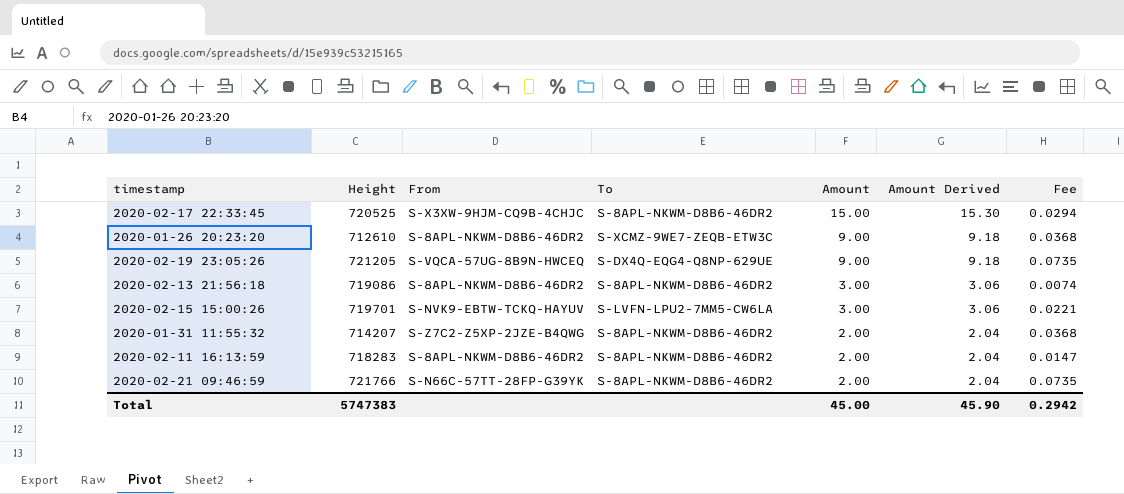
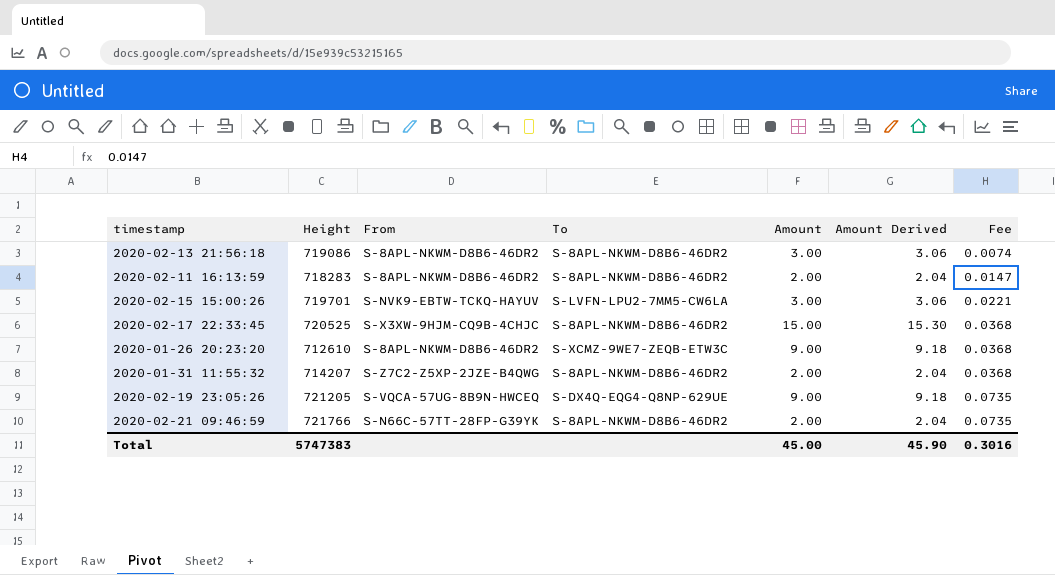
row order: Amount descending -> Fee ascending
2020-02-17 22:33:45 | Fee: 0.0294 -> 0.0368
Total | Fee: 0.2942 -> 0.3016

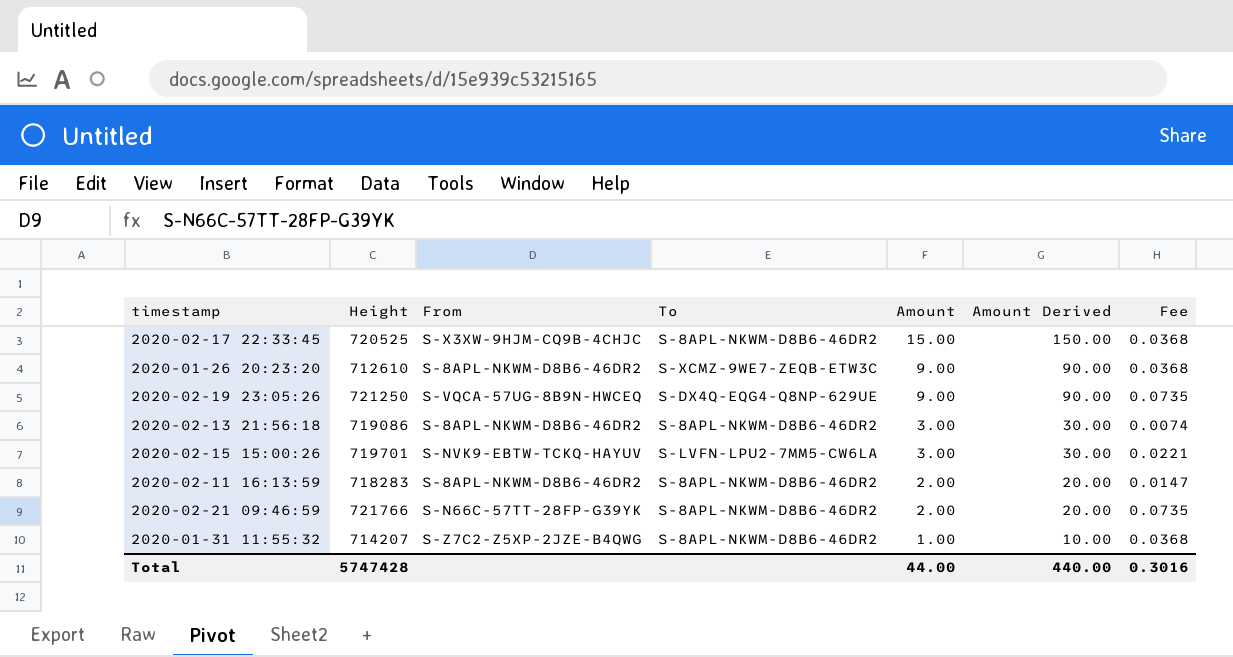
row order: Fee ascending -> Amount descending
column Amount Derived | formula: [Amount] * 1.02 -> [Amount] * 10
2020-02-19 23:05:26 | Height: 721205 -> 721250
2020-01-31 11:55:32 | Amount: 2.00 -> 1.00
Total | Height: 5747383 -> 5747428
Total | Amount: 45.00 -> 44.00
Total | Amount Derived: 45.90 -> 440.00

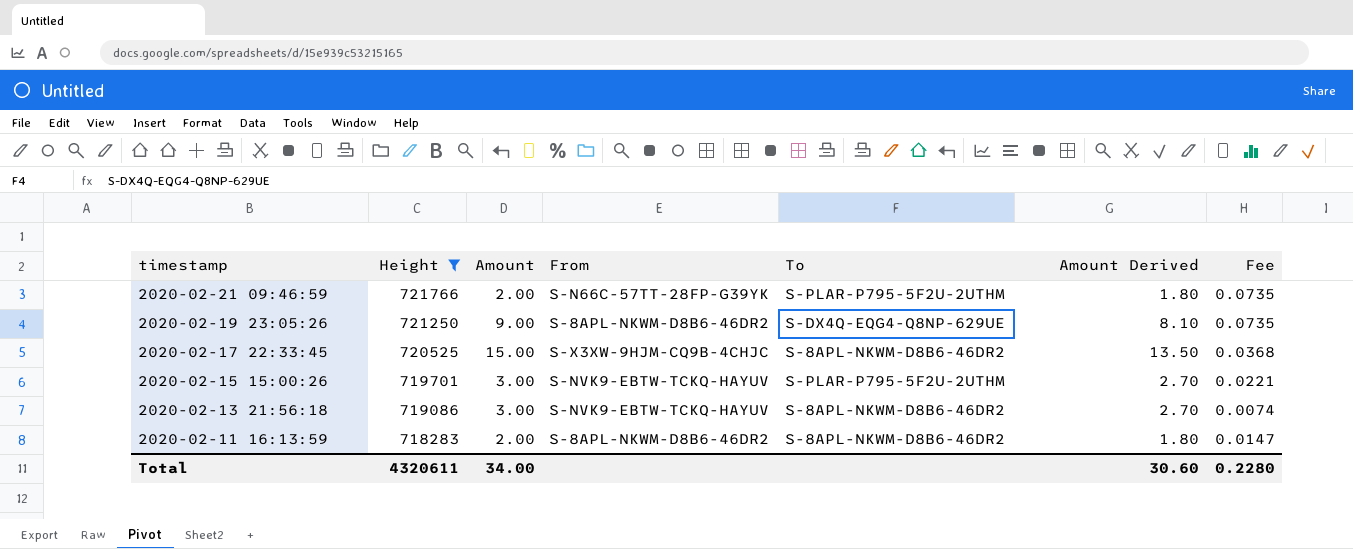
filter: none -> Height >= 718283
row order: Amount descending -> timestamp descending
column Amount | position: 5 -> 3
column Amount Derived | formula: [Amount] * 10 -> [Amount] * 0.9
2020-02-21 09:46:59 | To: S-8APL-NKWM-D8B6-46DR2 -> S-PLAR-P795-5F2U-2UTHM
2020-02-19 23:05:26 | From: S-VQCA-57UG-8B9N-HWCEQ -> S-8APL-NKWM-D8B6-46DR2
2020-02-15 15:00:26 | To: S-LVFN-LPU2-7MM5-CW6LA -> S-PLAR-P795-5F2U-2UTHM
2020-02-13 21:56:18 | From: S-8APL-NKWM-D8B6-46DR2 -> S-NVK9-EBTW-TCKQ-HAYUV
Total | Height: 5747428 -> 4320611
Total | Amount: 44.00 -> 34.00
Total | Amount Derived: 440.00 -> 30.60
Total | Fee: 0.3016 -> 0.2280

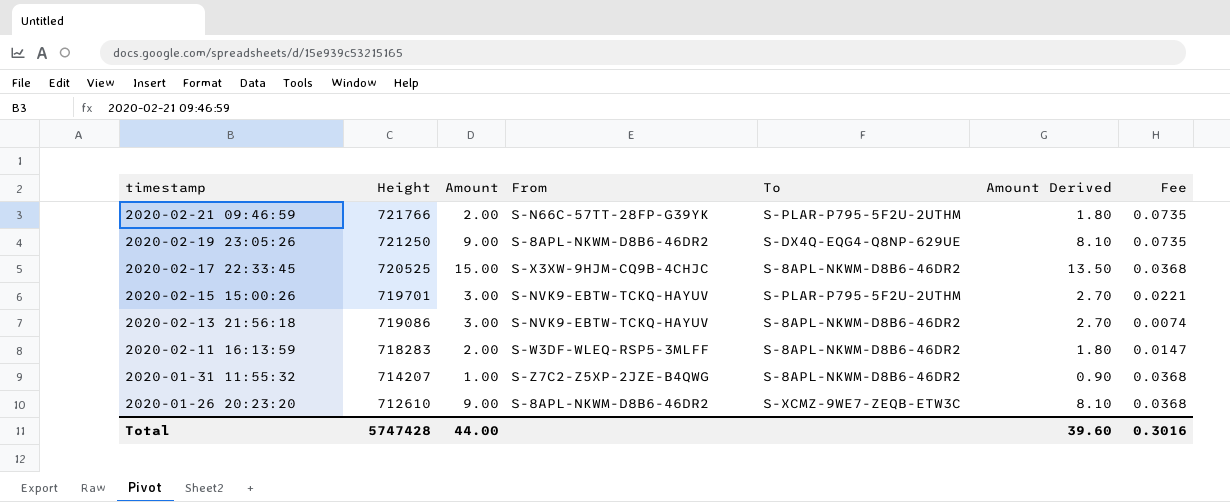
filter: Height >= 718283 -> none
2020-02-11 16:13:59 | From: S-8APL-NKWM-D8B6-46DR2 -> S-W3DF-WLEQ-RSP5-3MLFF
Total | Height: 4320611 -> 5747428
Total | Amount: 34.00 -> 44.00
Total | Amount Derived: 30.60 -> 39.60
Total | Fee: 0.2280 -> 0.3016

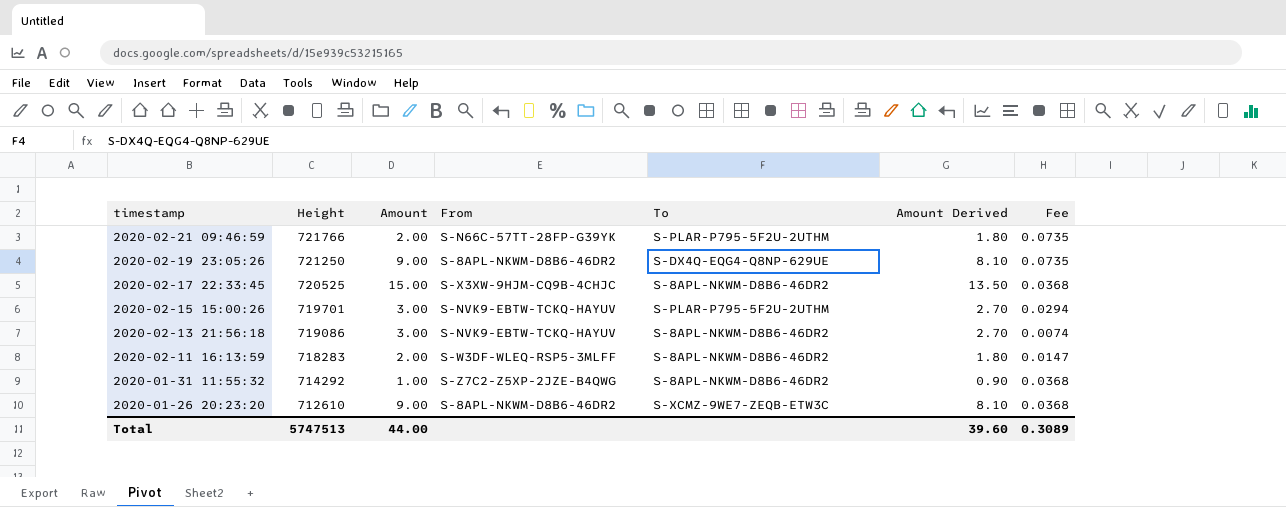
2020-02-15 15:00:26 | Fee: 0.0221 -> 0.0294
2020-01-31 11:55:32 | Height: 714207 -> 714292
Total | Height: 5747428 -> 5747513
Total | Fee: 0.3016 -> 0.3089

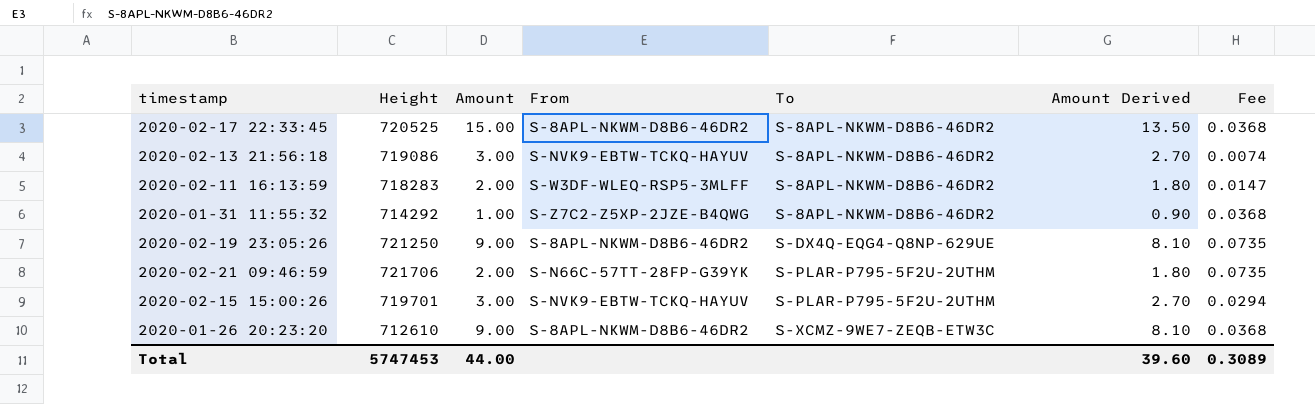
row order: timestamp descending -> To ascending
2020-02-17 22:33:45 | From: S-X3XW-9HJM-CQ9B-4CHJC -> S-8APL-NKWM-D8B6-46DR2
2020-02-21 09:46:59 | Height: 721766 -> 721706
Total | Height: 5747513 -> 5747453

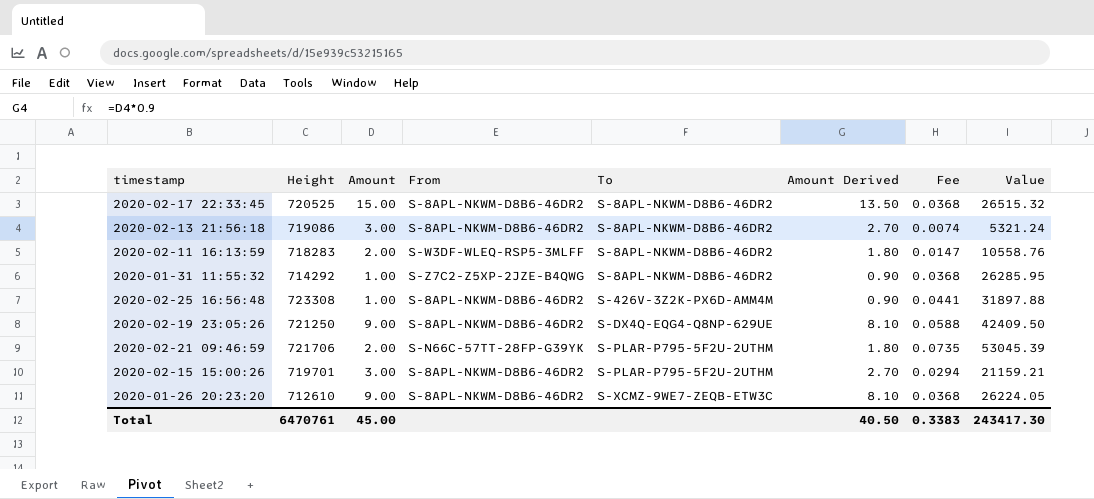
column Value | formula: none -> [Height] * [Fee]
2020-02-13 21:56:18 | From: S-NVK9-EBTW-TCKQ-HAYUV -> S-8APL-NKWM-D8B6-46DR2
row 2020-02-25 16:56:48: none -> 723308 | 1.00 | S-8APL-NKWM-D8B6-46DR2 | S-426V-3Z2K-PX6D-AMM4M | 0.90 | 0.0441 | 31897.88
2020-02-19 23:05:26 | Fee: 0.0735 -> 0.0588
2020-02-15 15:00:26 | From: S-NVK9-EBTW-TCKQ-HAYUV -> S-8APL-NKWM-D8B6-46DR2
Total | Height: 5747453 -> 6470761
Total | Amount: 44.00 -> 45.00
Total | Amount Derived: 39.60 -> 40.50
Total | Fee: 0.3089 -> 0.3383

